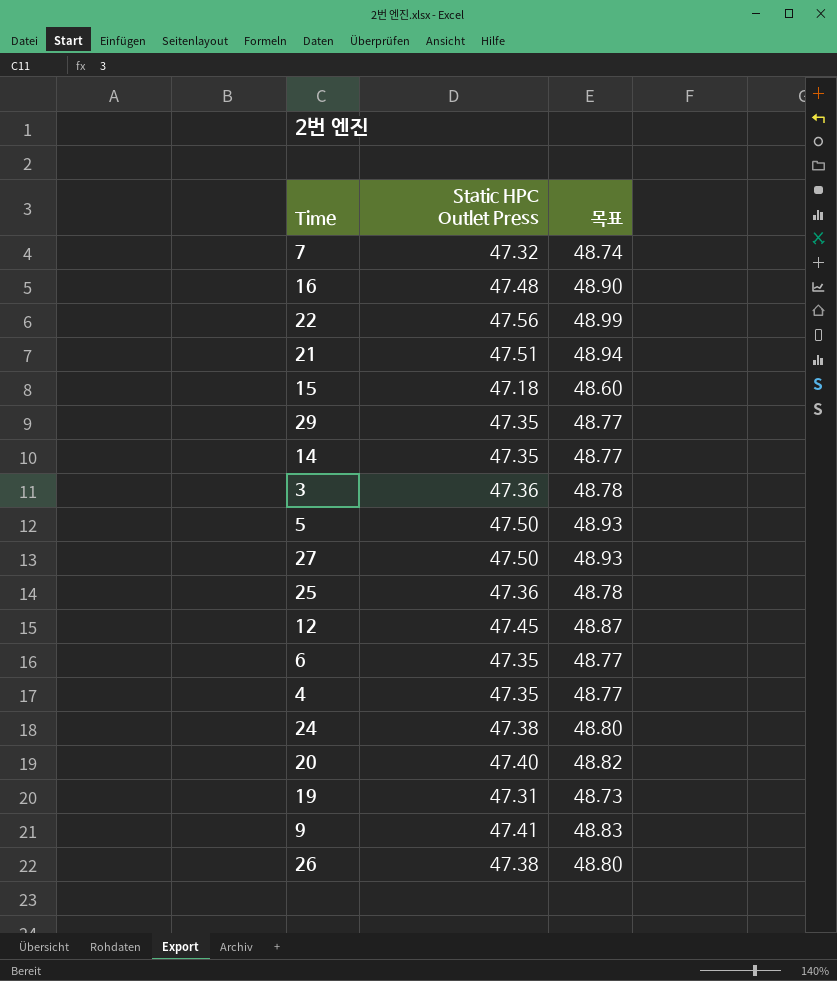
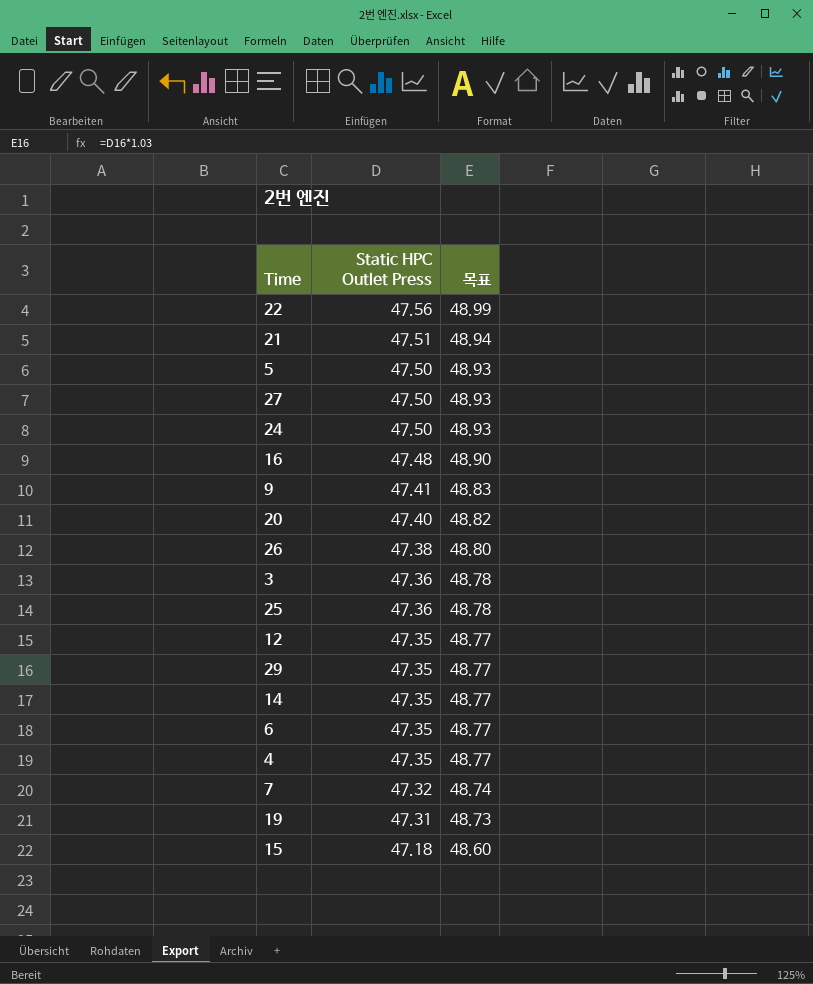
row order: none -> Static HPC Outlet Press descending
24 | Static HPC Outlet Press: 47.38 -> 47.50
24 | 목표: 48.80 -> 48.93
12 | Static HPC Outlet Press: 47.45 -> 47.35
12 | 목표: 48.87 -> 48.77

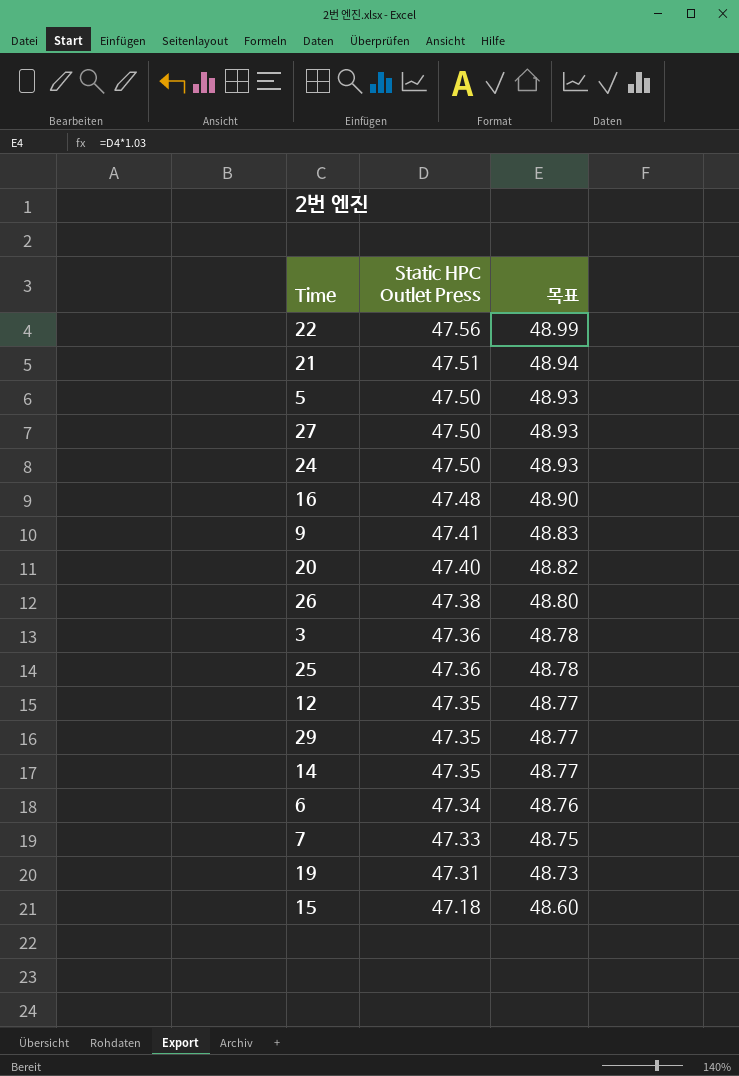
row 4: 47.35 | 48.77 -> none
6 | Static HPC Outlet Press: 47.35 -> 47.34
6 | 목표: 48.77 -> 48.76
7 | Static HPC Outlet Press: 47.32 -> 47.33
7 | 목표: 48.74 -> 48.75

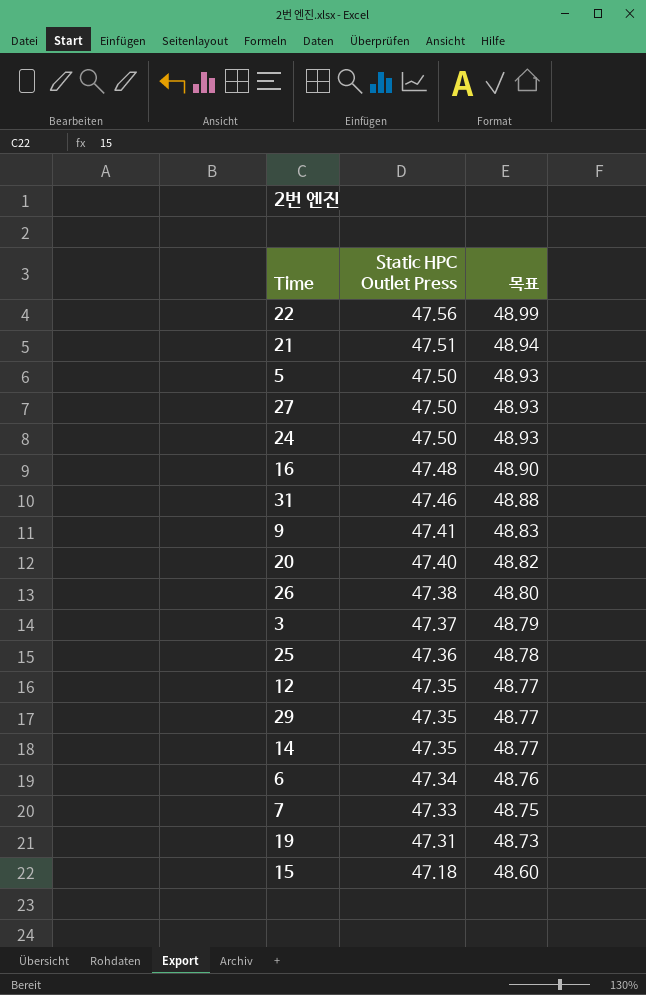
row 31: none -> 47.46 | 48.88
3 | Static HPC Outlet Press: 47.36 -> 47.37
3 | 목표: 48.78 -> 48.79

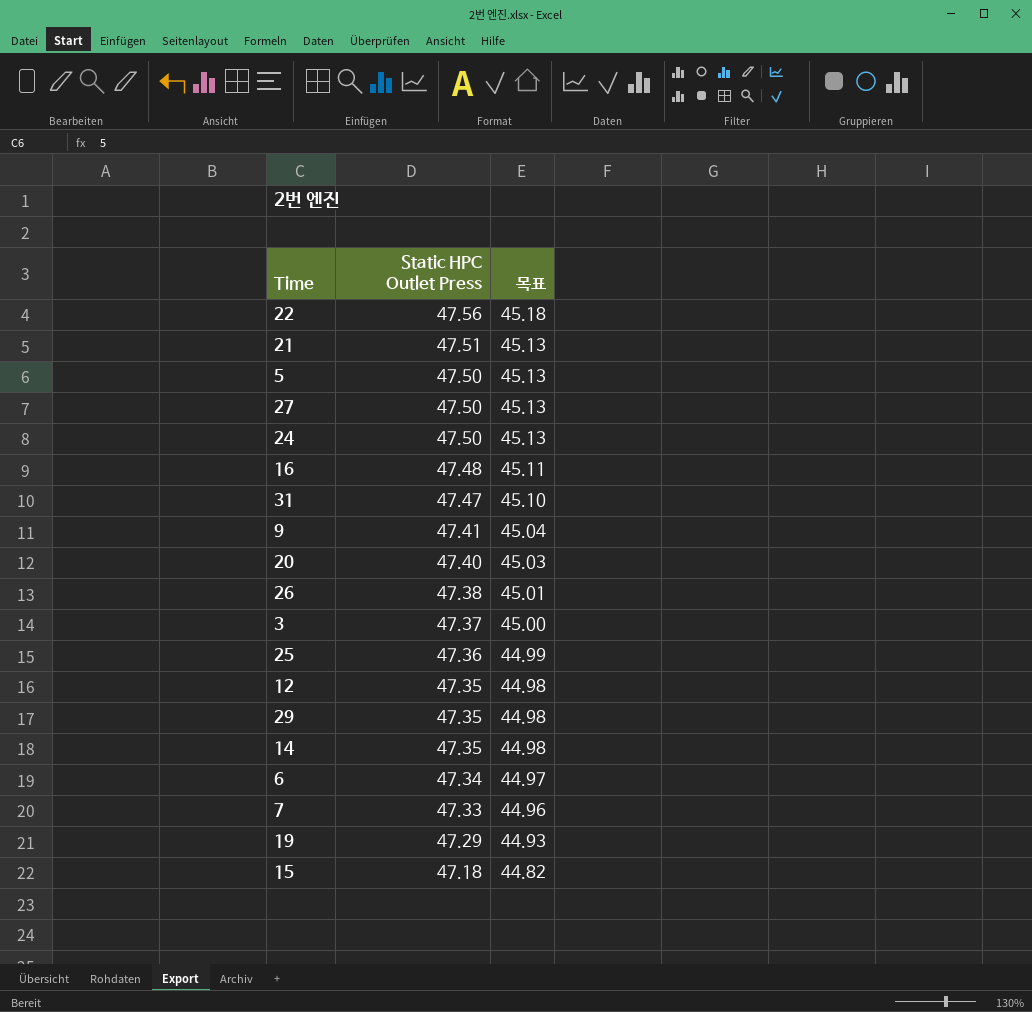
column 목표 | formula: [Static HPC Outlet Press] * 1.03 -> [Static HPC Outlet Press] * 0.95
31 | Static HPC Outlet Press: 47.46 -> 47.47
19 | Static HPC Outlet Press: 47.31 -> 47.29

